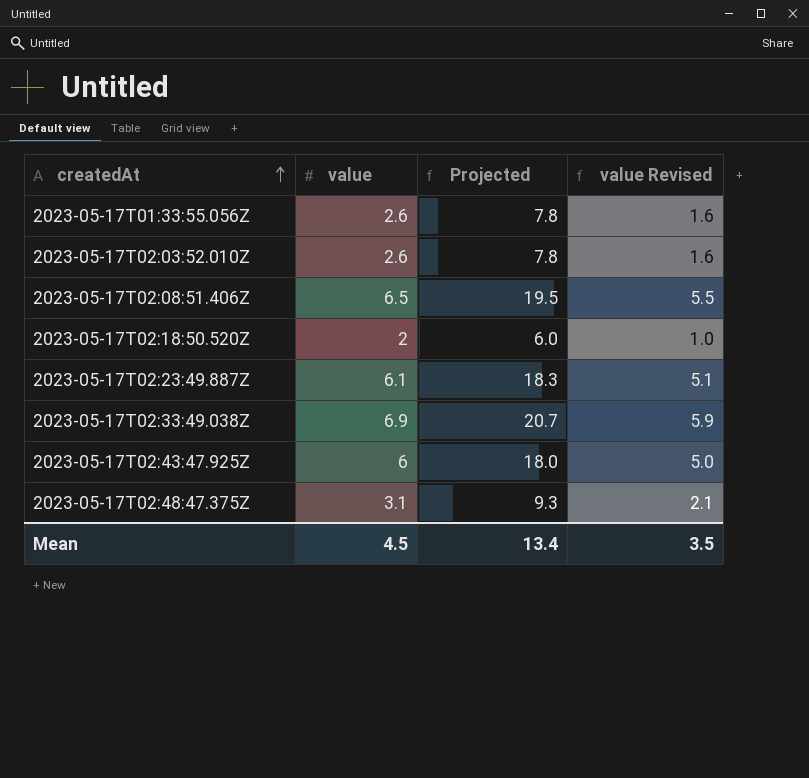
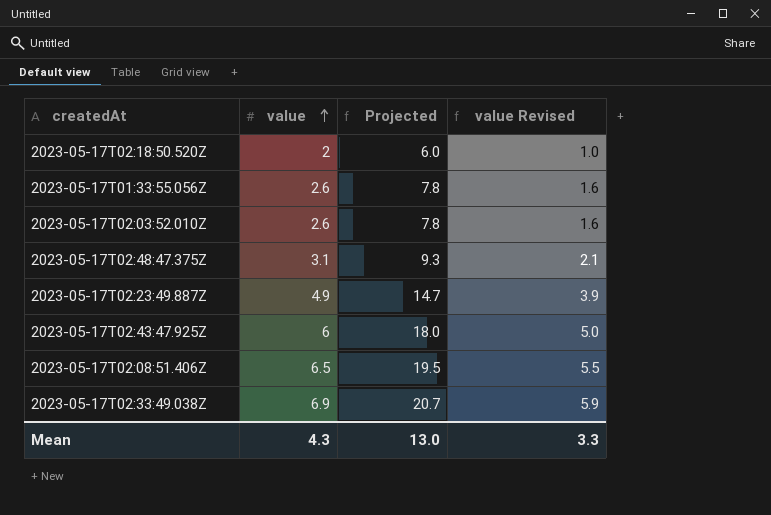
row order: createdAt ascending -> value ascending
2023-05-17T02:23:49.887Z | value: 6.1 -> 4.9
2023-05-17T02:23:49.887Z | Projected: 18.3 -> 14.7
2023-05-17T02:23:49.887Z | value Revised: 5.1 -> 3.9
Mean | value: 4.5 -> 4.3
Mean | Projected: 13.4 -> 13.0
Mean | value Revised: 3.5 -> 3.3

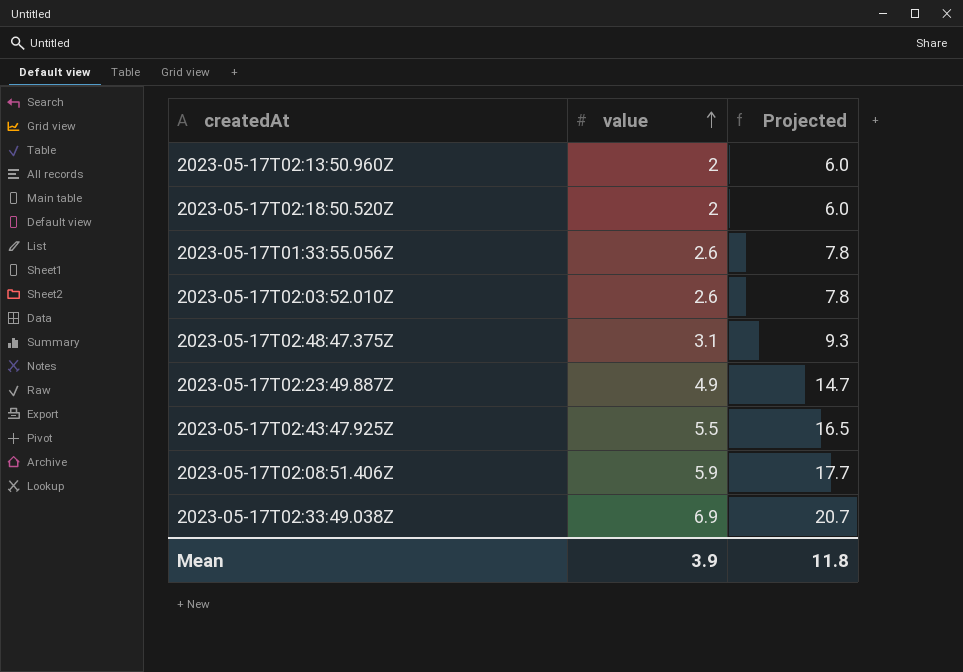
column value Revised | formula: [value] - 1 -> none
row 2023-05-17T02:13:50.960Z: none -> 2 | 6.0
2023-05-17T02:43:47.925Z | value: 6 -> 5.5
2023-05-17T02:43:47.925Z | Projected: 18.0 -> 16.5
2023-05-17T02:08:51.406Z | value: 6.5 -> 5.9
2023-05-17T02:08:51.406Z | Projected: 19.5 -> 17.7
Mean | value: 4.3 -> 3.9
Mean | Projected: 13.0 -> 11.8

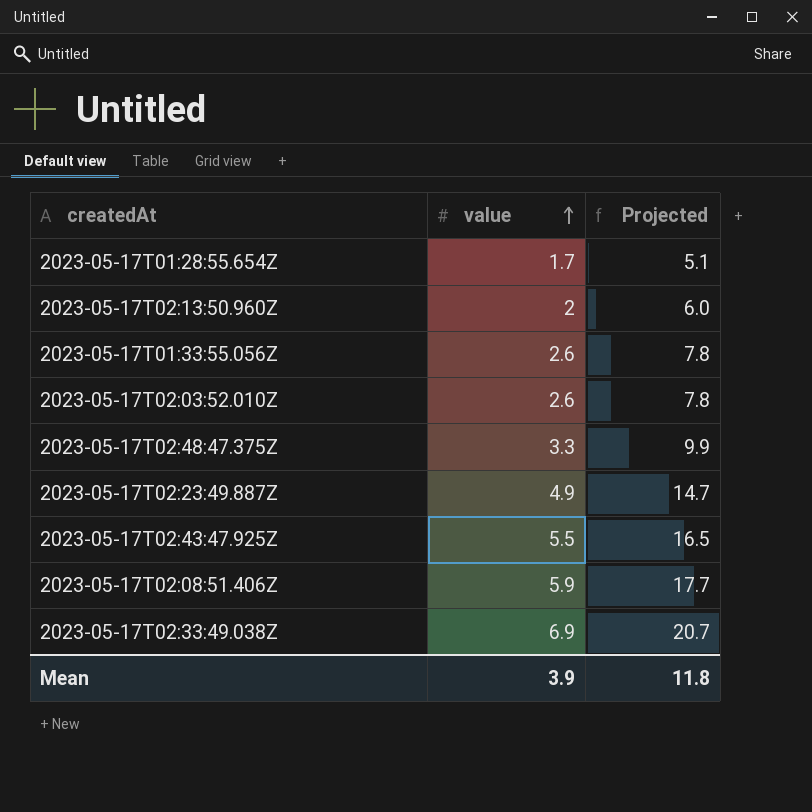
row 2023-05-17T02:18:50.520Z: 2 | 6.0 -> none
row 2023-05-17T01:28:55.654Z: none -> 1.7 | 5.1
2023-05-17T02:48:47.375Z | value: 3.1 -> 3.3
2023-05-17T02:48:47.375Z | Projected: 9.3 -> 9.9

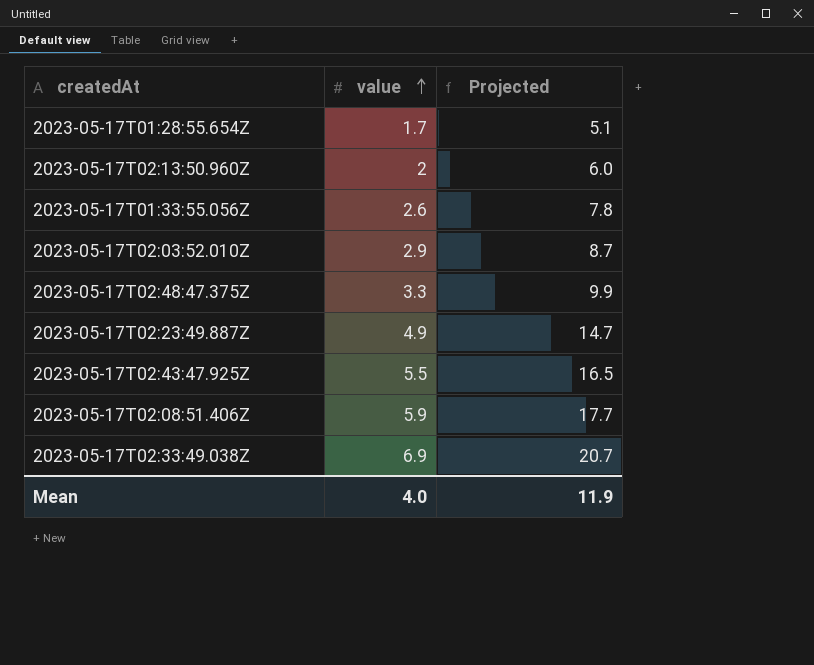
2023-05-17T02:03:52.010Z | value: 2.6 -> 2.9
2023-05-17T02:03:52.010Z | Projected: 7.8 -> 8.7
Mean | value: 3.9 -> 4.0
Mean | Projected: 11.8 -> 11.9

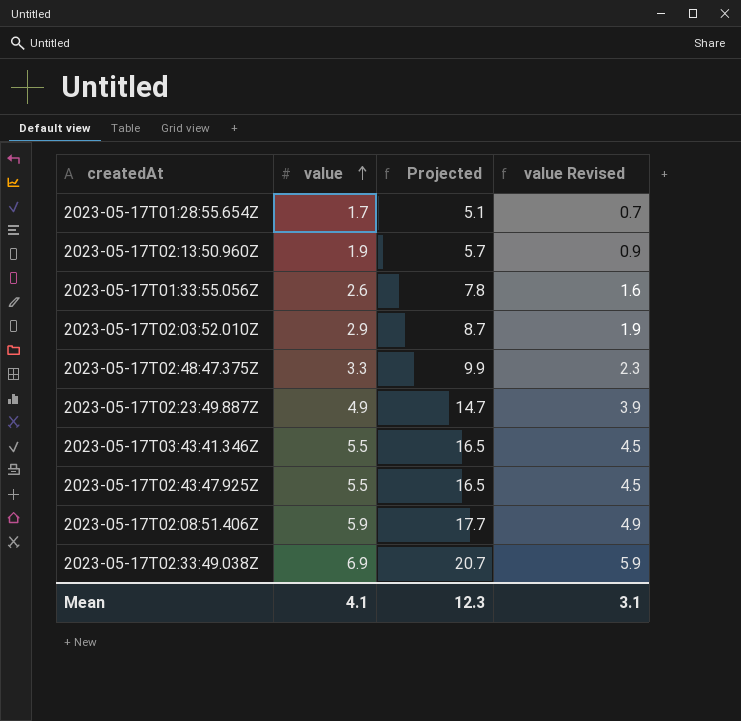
column value Revised | formula: none -> [value] - 1
2023-05-17T02:13:50.960Z | value: 2 -> 1.9
2023-05-17T02:13:50.960Z | Projected: 6.0 -> 5.7
row 2023-05-17T03:43:41.346Z: none -> 5.5 | 16.5 | 4.5
Mean | value: 4.0 -> 4.1
Mean | Projected: 11.9 -> 12.3

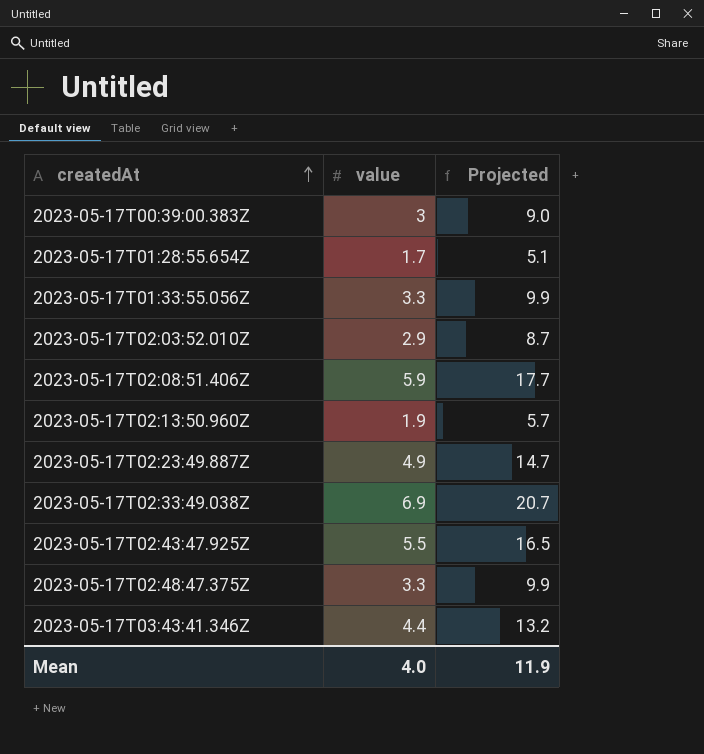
row order: value ascending -> createdAt ascending
column value Revised | formula: [value] - 1 -> none
row 2023-05-17T00:39:00.383Z: none -> 3 | 9.0
2023-05-17T01:33:55.056Z | value: 2.6 -> 3.3
2023-05-17T01:33:55.056Z | Projected: 7.8 -> 9.9
2023-05-17T03:43:41.346Z | value: 5.5 -> 4.4
2023-05-17T03:43:41.346Z | Projected: 16.5 -> 13.2
Mean | value: 4.1 -> 4.0
Mean | Projected: 12.3 -> 11.9

